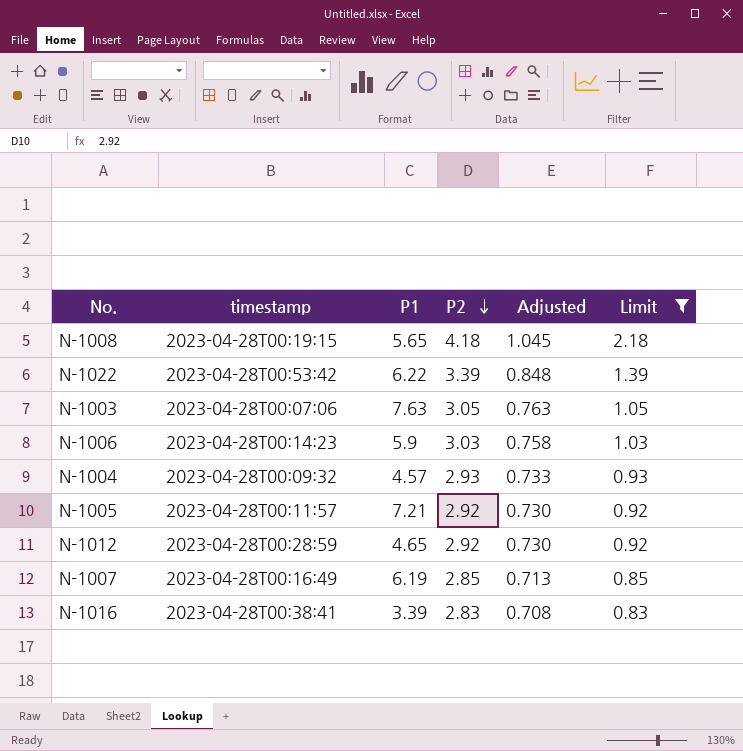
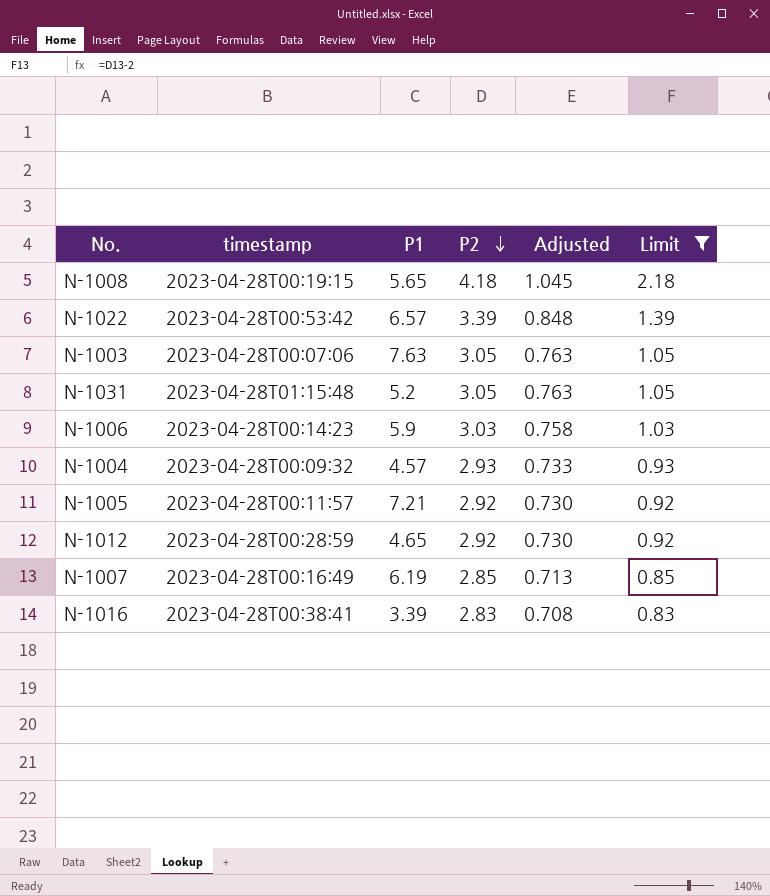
N-1022 | P1: 6.22 -> 6.57
row N-1031: none -> 2023-04-28T01:15:48 | 5.2 | 3.05 | 0.763 | 1.05

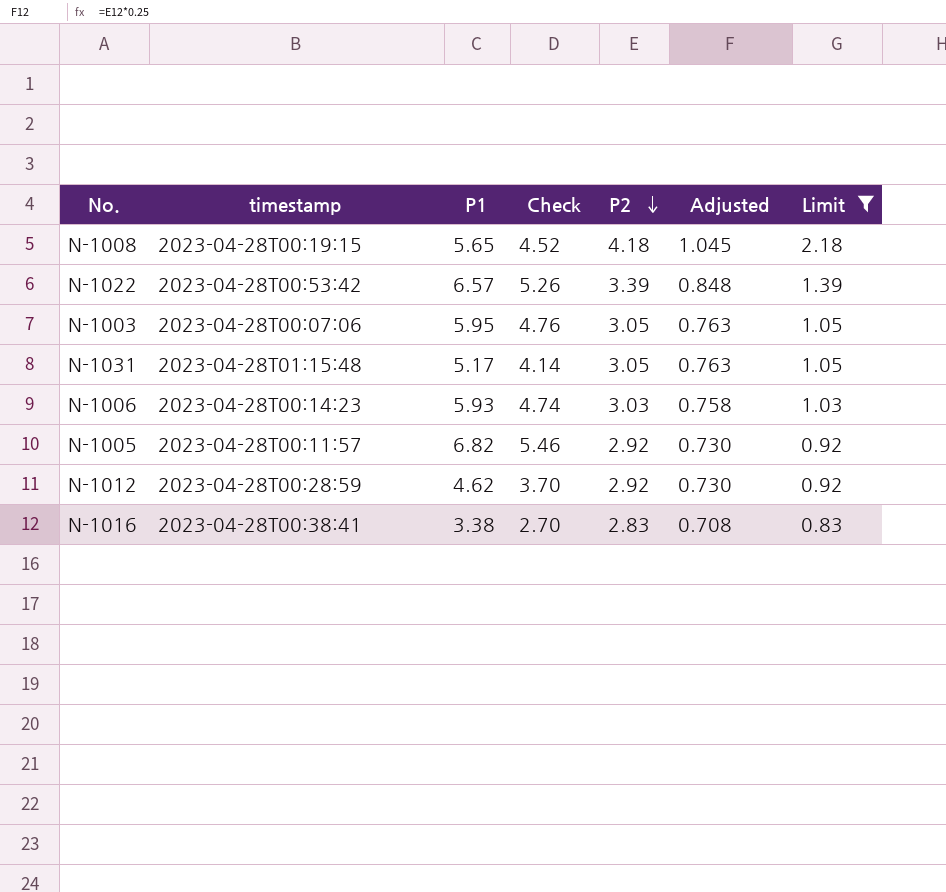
column Check | formula: none -> [P1] * 0.8
row N-1004: 2023-04-28T00:09:32 | 4.57 | 2.93 | 0.733 | 0.93 -> none
row N-1007: 2023-04-28T00:16:49 | 6.19 | 2.85 | 0.713 | 0.85 -> none
N-1003 | P1: 7.63 -> 5.95
N-1031 | P1: 5.2 -> 5.17
N-1006 | P1: 5.9 -> 5.93
N-1005 | P1: 7.21 -> 6.82
N-1012 | P1: 4.65 -> 4.62
N-1016 | P1: 3.39 -> 3.38

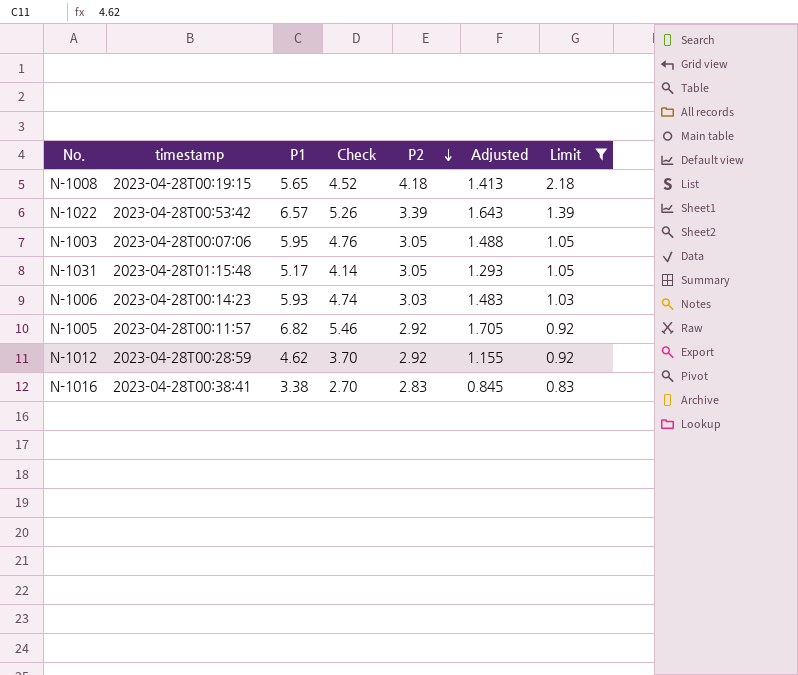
column Adjusted | formula: [P2] * 0.25 -> [P1] * 0.25

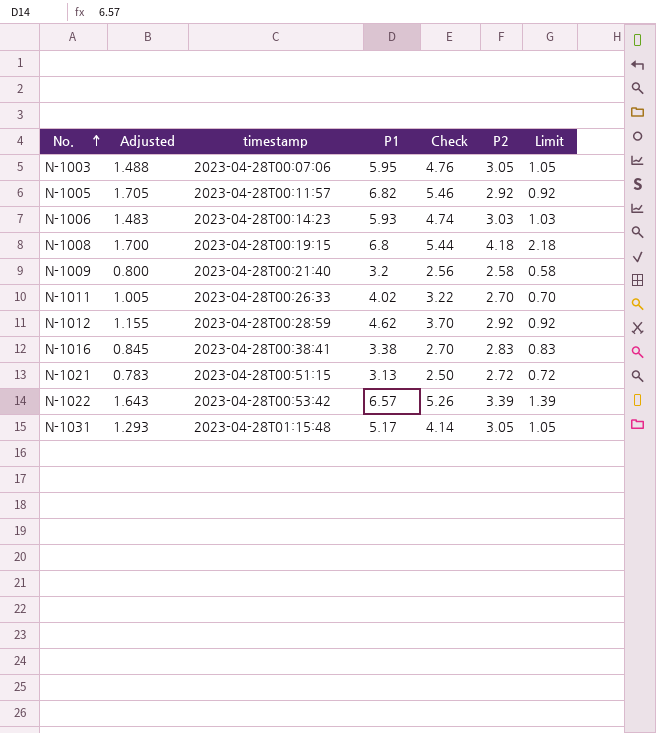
filter: Limit >= 0.83 -> none
row order: P2 descending -> No. ascending
column Adjusted | position: 6 -> 2
N-1008 | Adjusted: 1.413 -> 1.700
N-1008 | P1: 5.65 -> 6.8
N-1008 | Check: 4.52 -> 5.44

